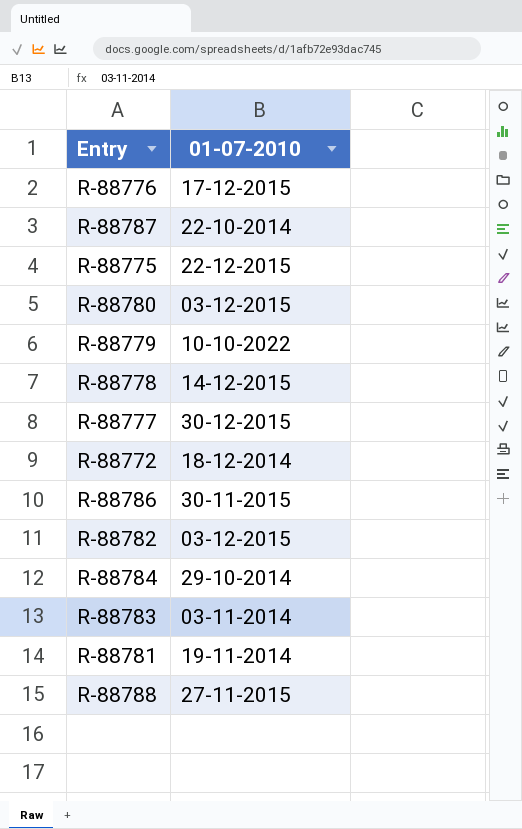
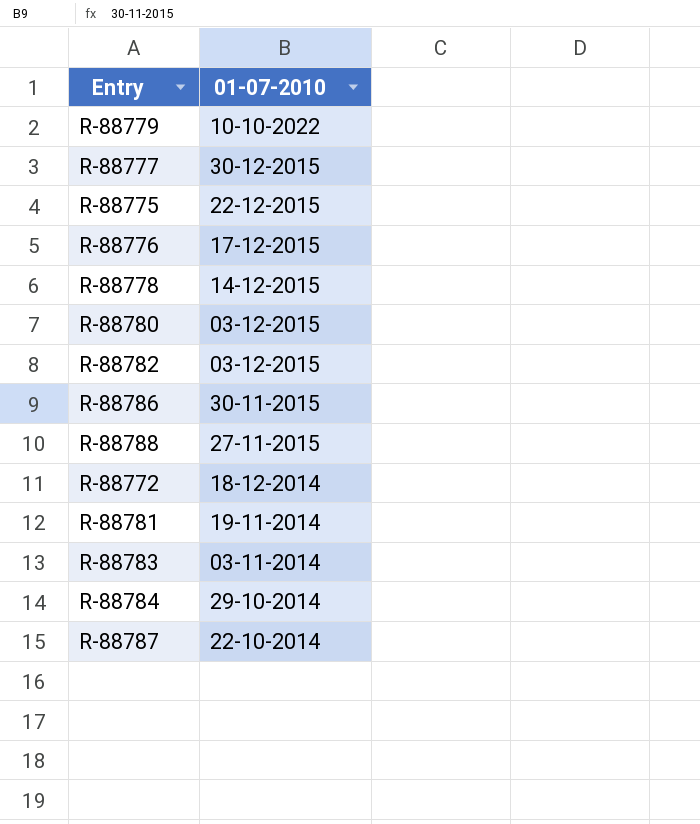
row order: none -> 01-07-2010 descending

